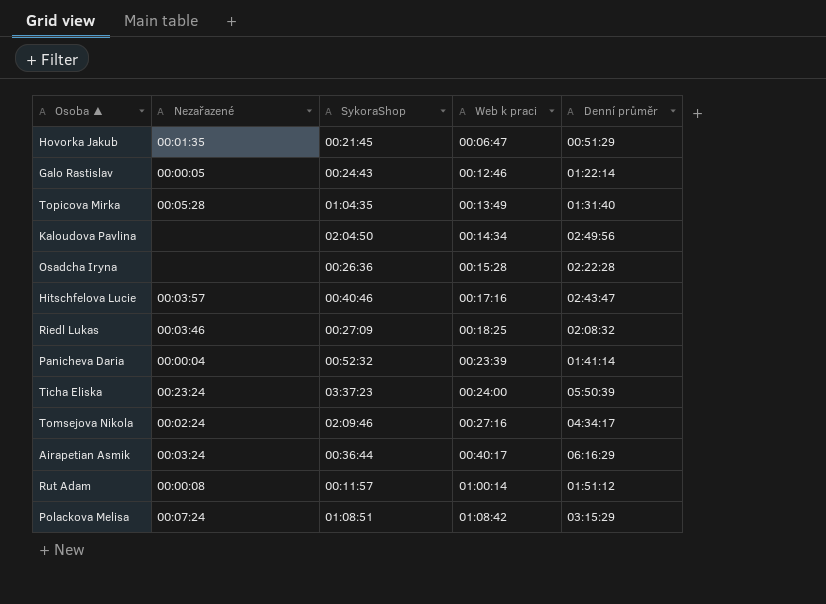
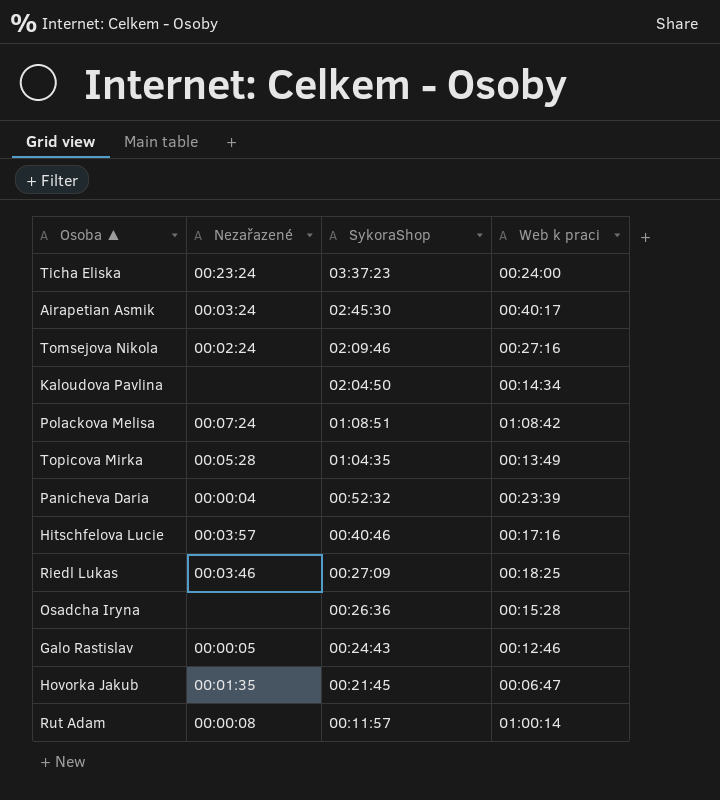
row order: Web k praci ascending -> SykoraShop descending
column Denní průměr | position: 5 -> none
Airapetian Asmik | SykoraShop: 00:36:44 -> 02:45:30

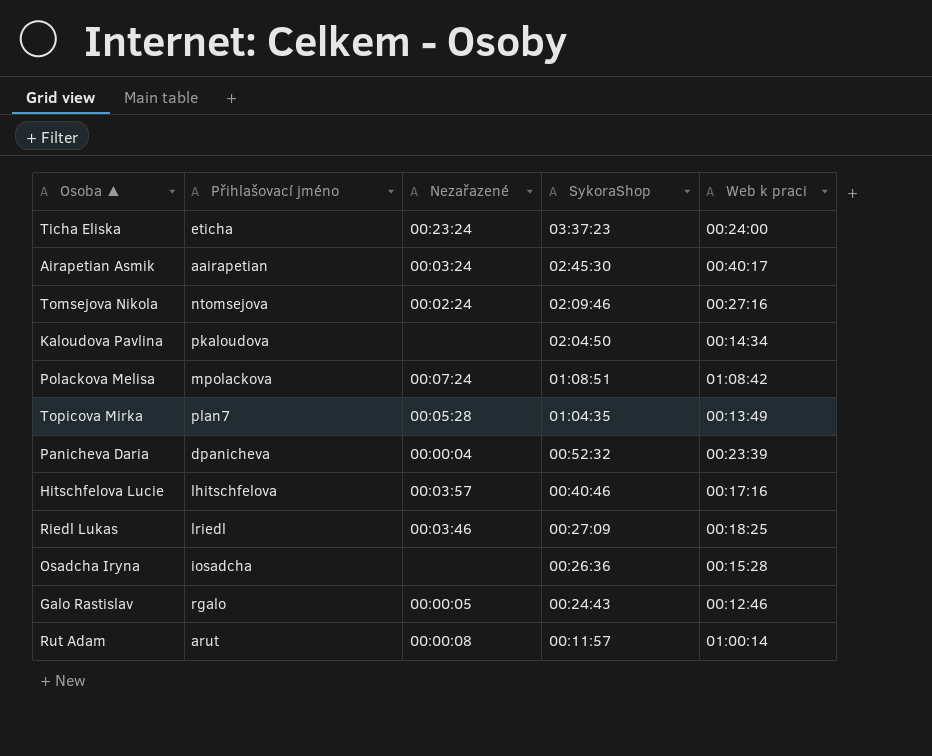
column Přihlašovací jméno | position: none -> 2
row Hovorka Jakub: 00:01:35 | 00:21:45 | 00:06:47 -> none

